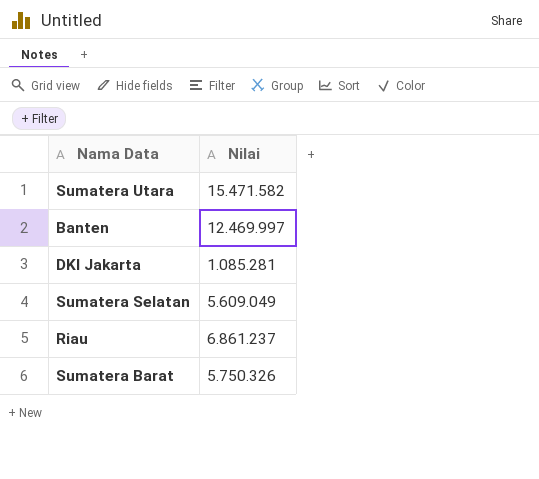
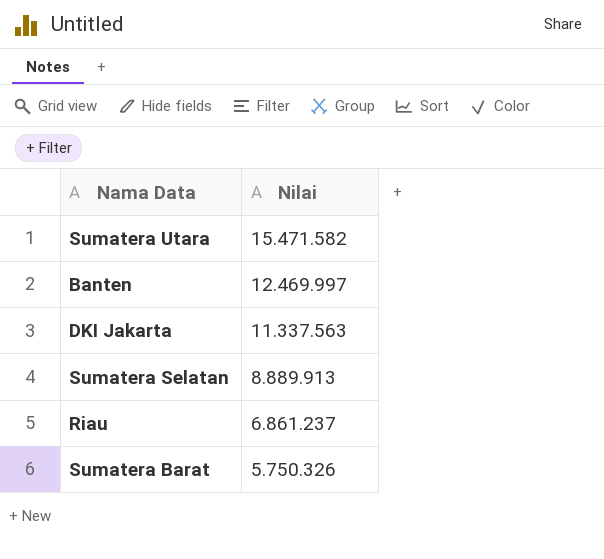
DKI Jakarta | Nilai: 1.085.281 -> 11.337.563
Sumatera Selatan | Nilai: 5.609.049 -> 8.889.913

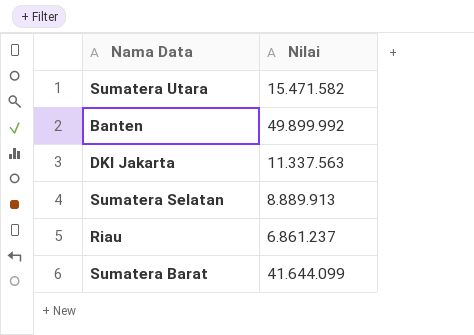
Banten | Nilai: 12.469.997 -> 49.899.992
Sumatera Barat | Nilai: 5.750.326 -> 41.644.099

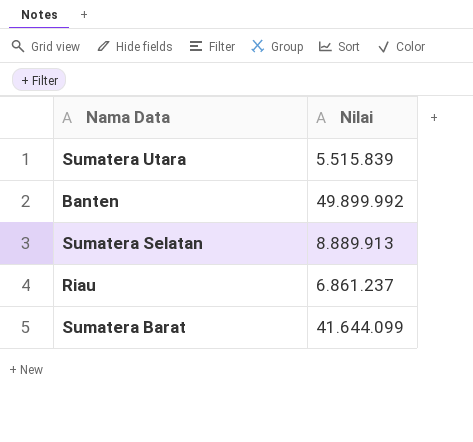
row DKI Jakarta: 11.337.563 -> none
Sumatera Utara | Nilai: 15.471.582 -> 5.515.839

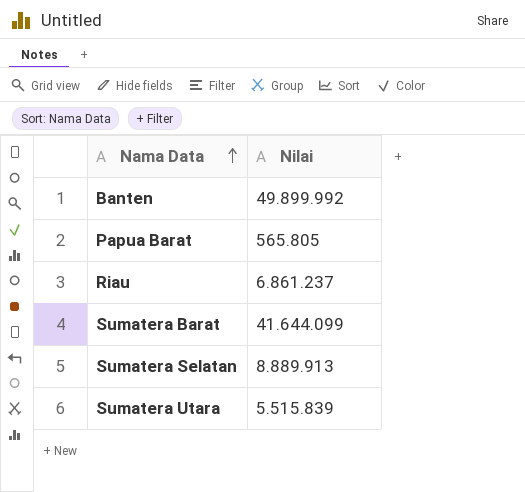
row order: none -> Nama Data ascending
row Papua Barat: none -> 565.805

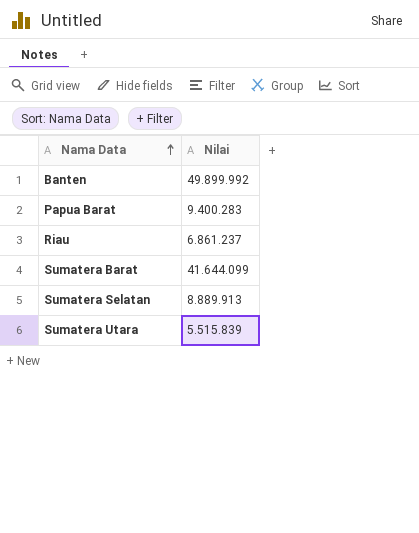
Papua Barat | Nilai: 565.805 -> 9.400.283

